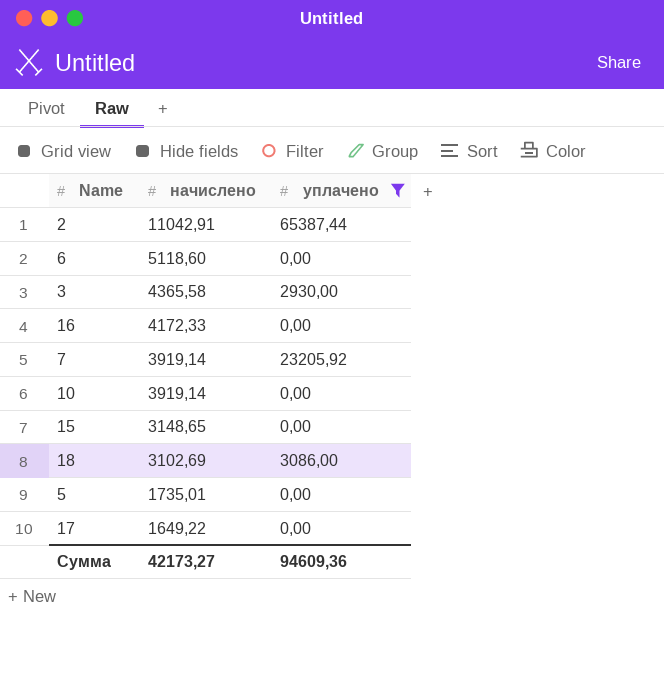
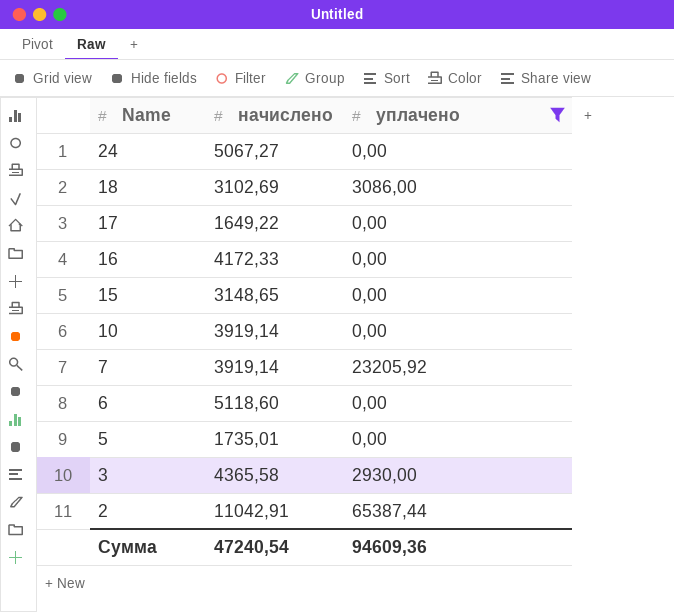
row order: начислено descending -> Name descending
row 24: none -> 5067,27 | 0,00
Сумма | начислено: 42173,27 -> 47240,54

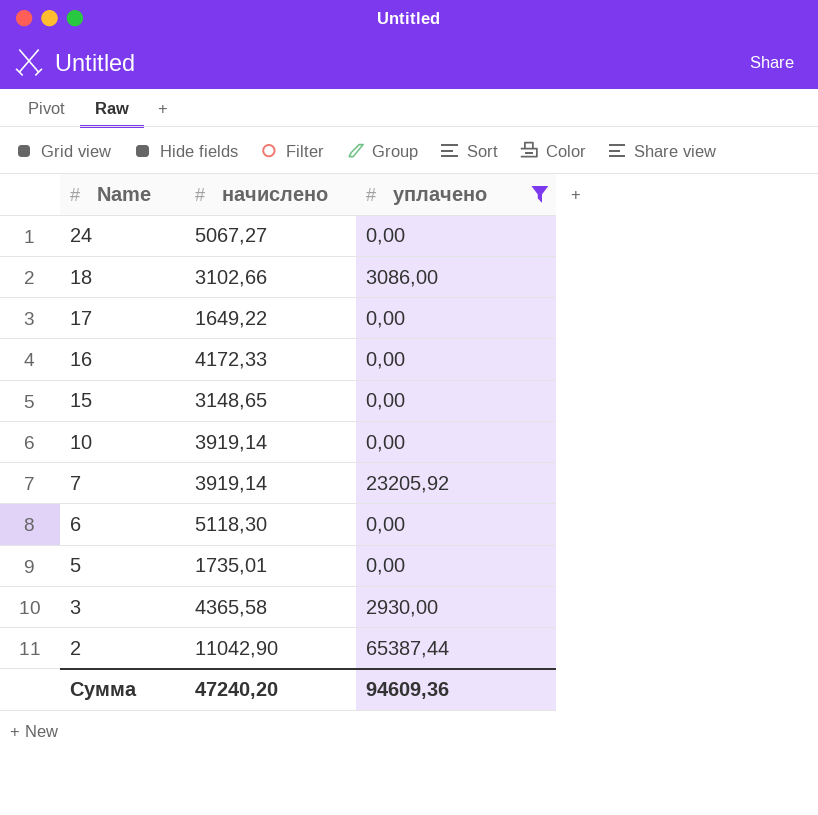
18 | начислено: 3102,69 -> 3102,66
6 | начислено: 5118,60 -> 5118,30
2 | начислено: 11042,91 -> 11042,90
Сумма | начислено: 47240,54 -> 47240,20

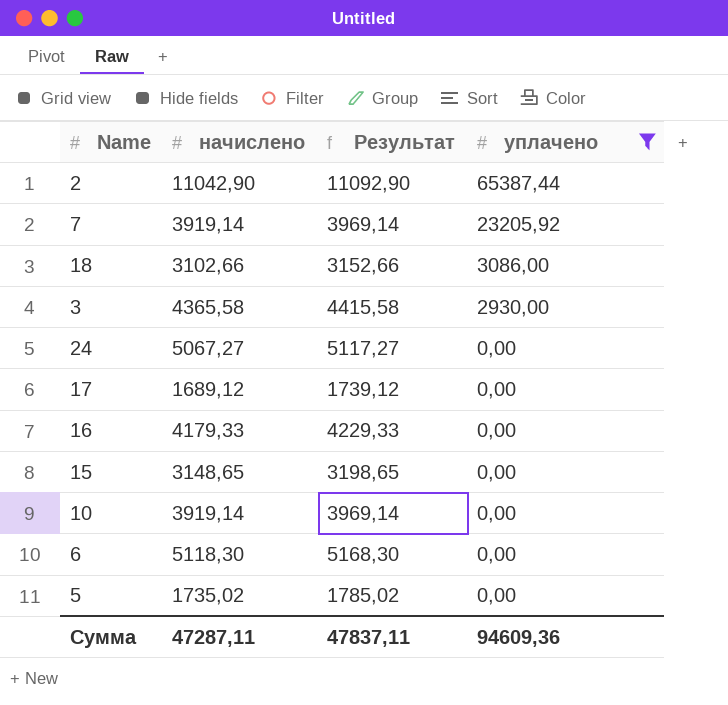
row order: Name descending -> уплачено descending
column Результат | formula: none -> [начислено] + 50
17 | начислено: 1649,22 -> 1689,12
16 | начислено: 4172,33 -> 4179,33
5 | начислено: 1735,01 -> 1735,02
Сумма | начислено: 47240,20 -> 47287,11

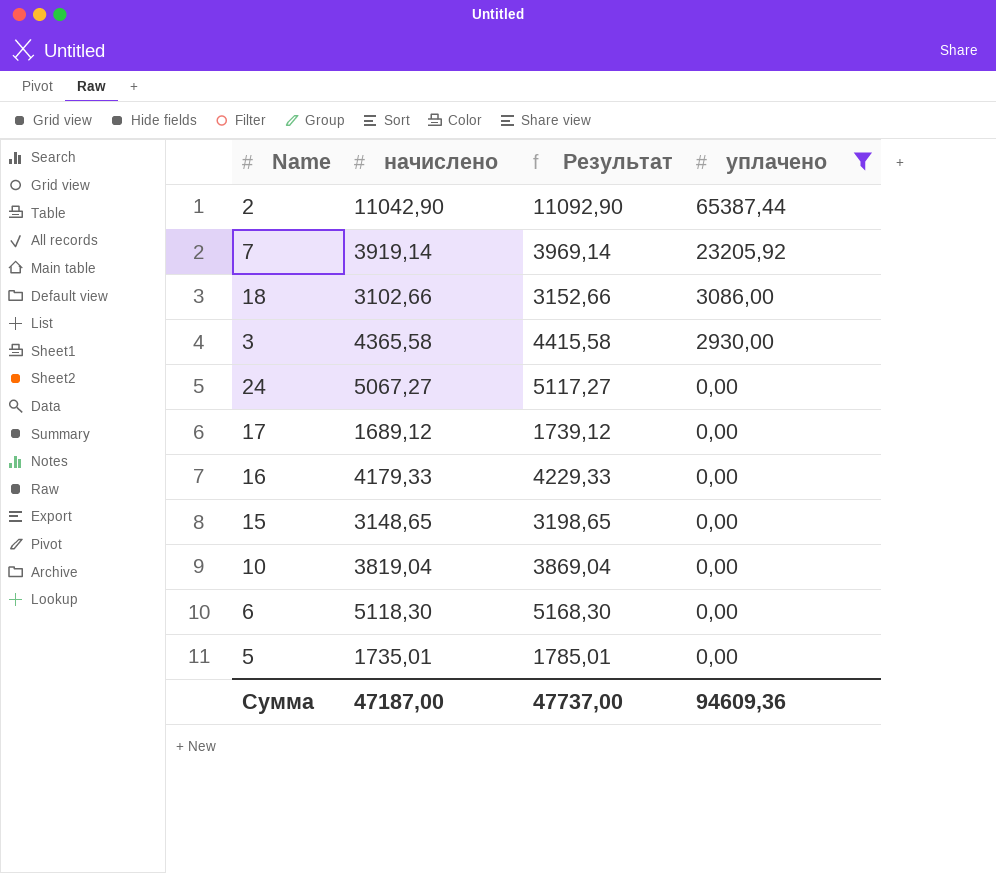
10 | начислено: 3919,14 -> 3819,04
10 | Результат: 3969,14 -> 3869,04
5 | начислено: 1735,02 -> 1735,01
5 | Результат: 1785,02 -> 1785,01
Сумма | начислено: 47287,11 -> 47187,00
Сумма | Результат: 47837,11 -> 47737,00

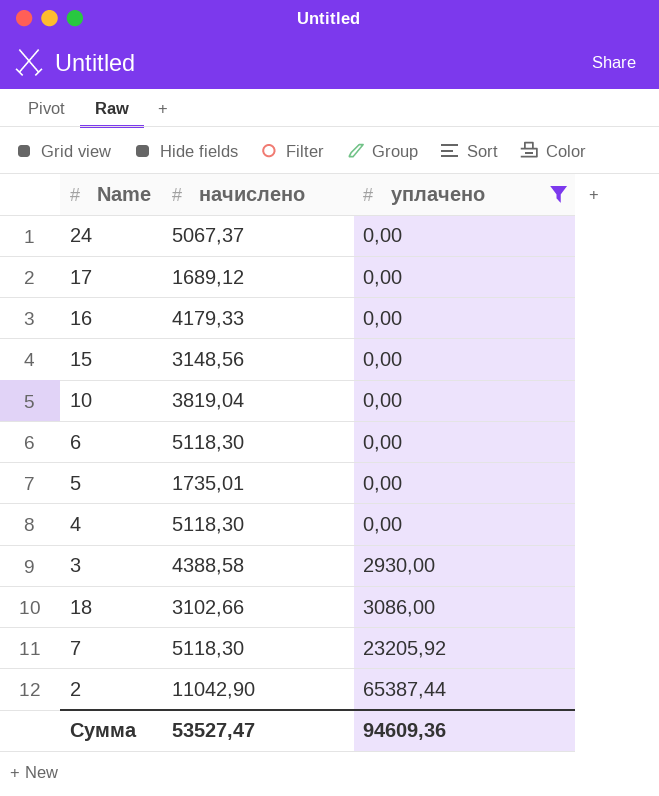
row order: уплачено descending -> уплачено ascending
column Результат | formula: [начислено] + 50 -> none
24 | начислено: 5067,27 -> 5067,37
15 | начислено: 3148,65 -> 3148,56
row 4: none -> 5118,30 | 0,00
3 | начислено: 4365,58 -> 4388,58
7 | начислено: 3919,14 -> 5118,30
Сумма | начислено: 47187,00 -> 53527,47

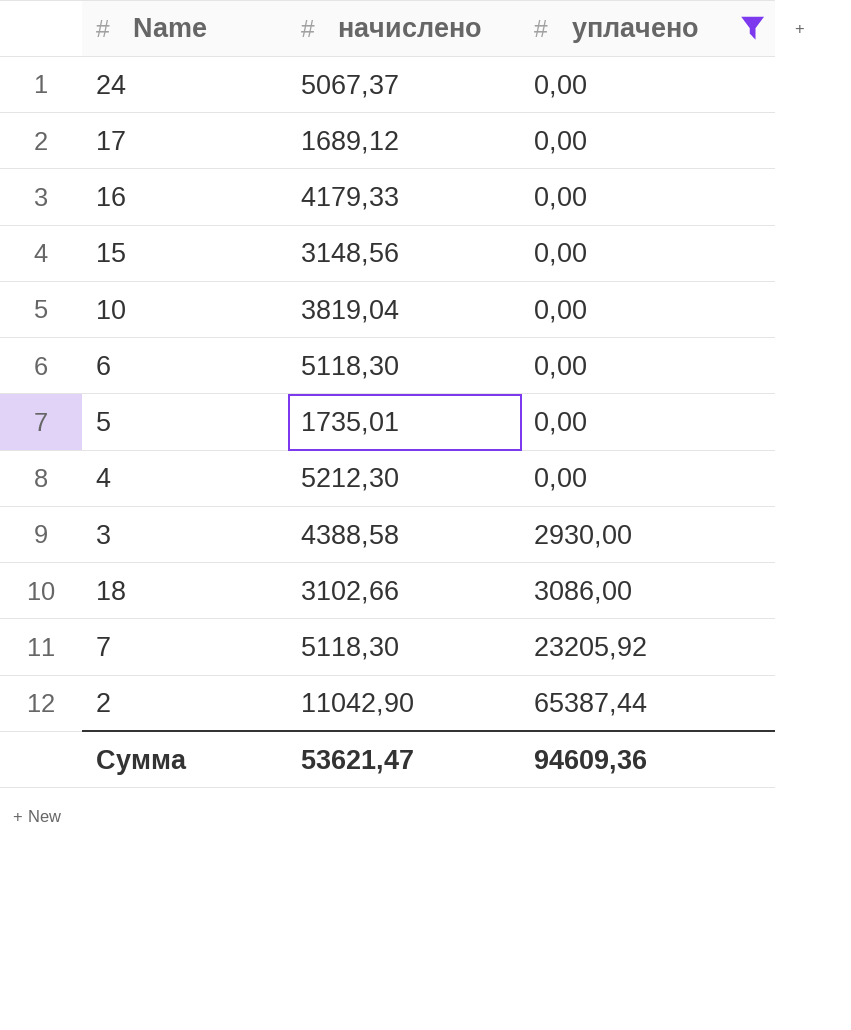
4 | начислено: 5118,30 -> 5212,30
Сумма | начислено: 53527,47 -> 53621,47

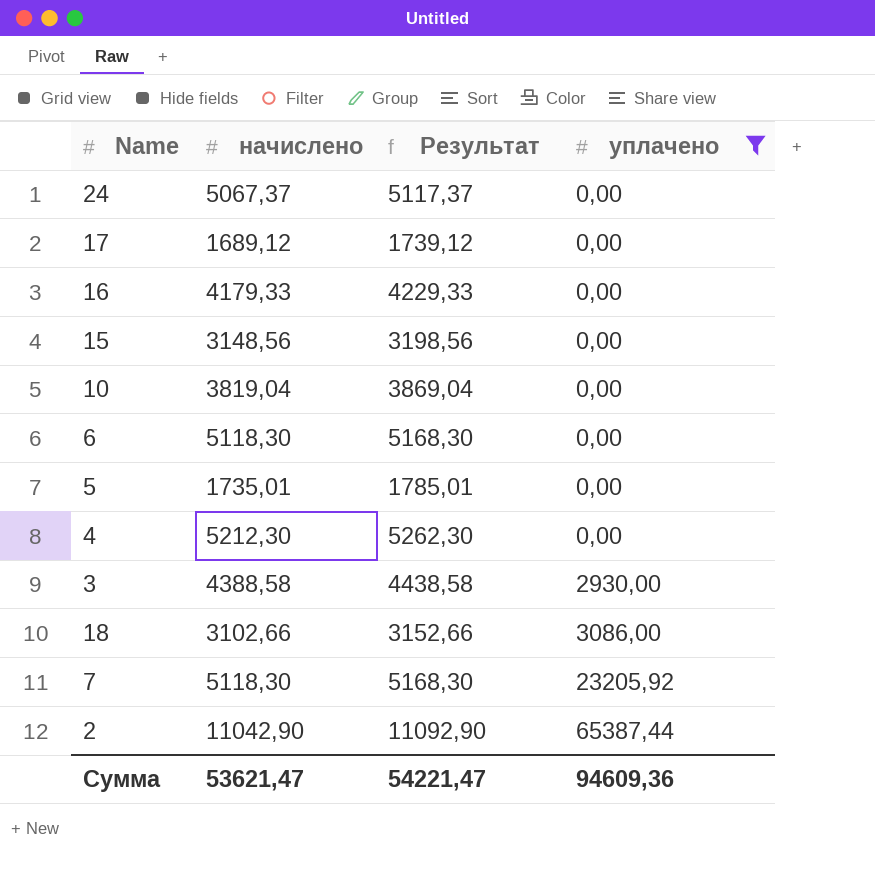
column Результат | formula: none -> [начислено] + 50

